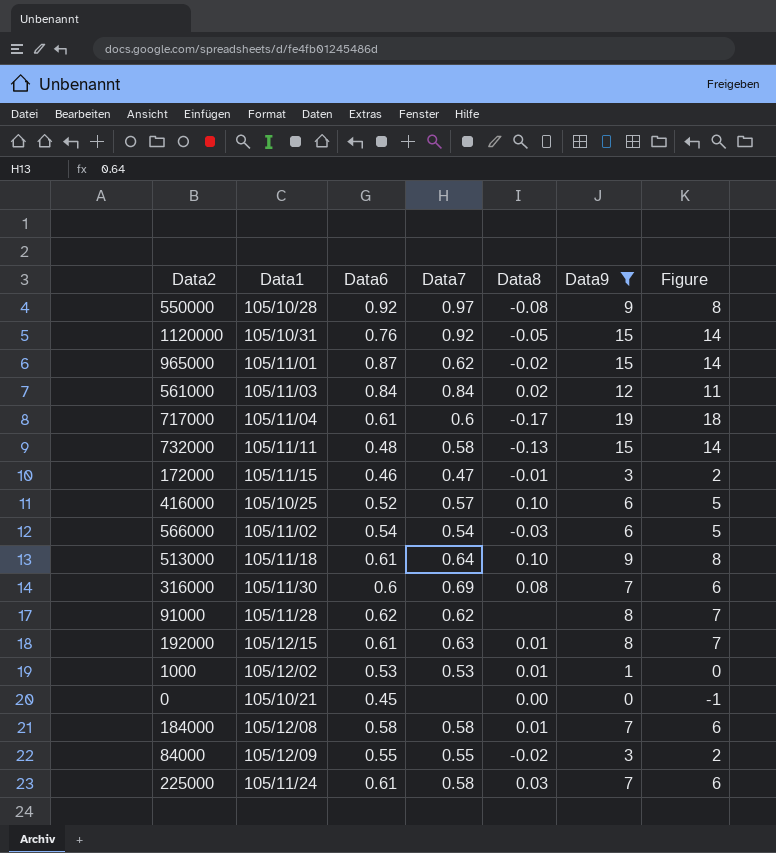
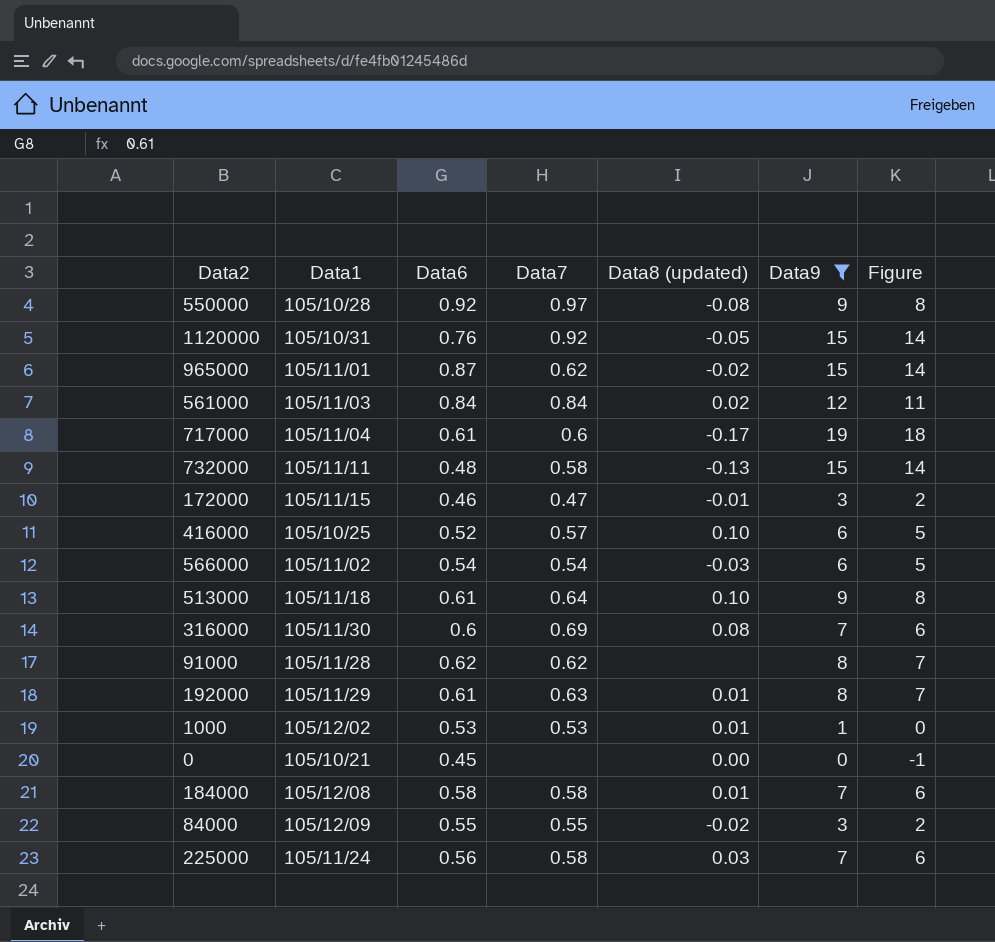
column name: Data8 -> Data8 (updated)
192000 | Data1: 105/12/15 -> 105/11/29
225000 | Data6: 0.61 -> 0.56

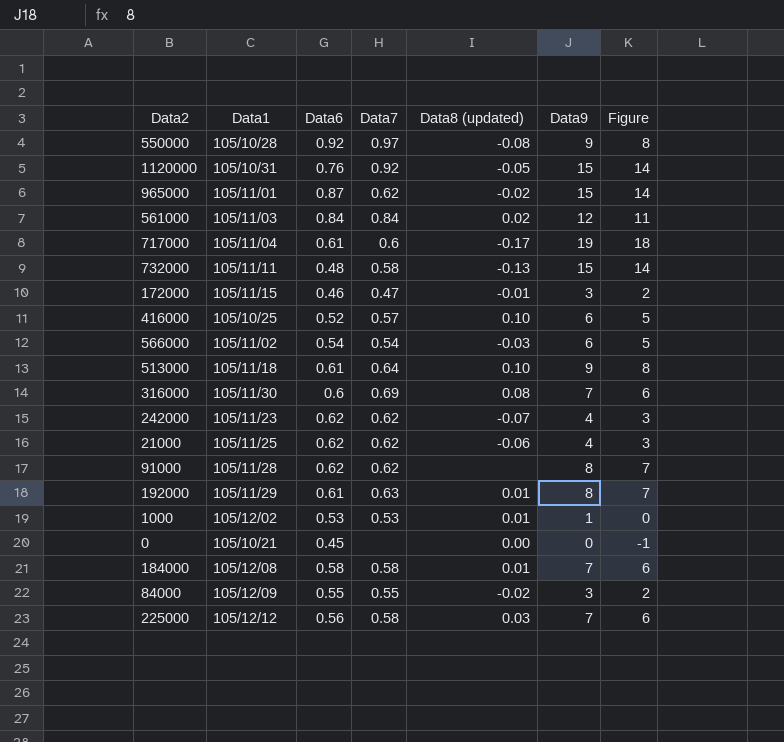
filter: Data9 != 4 -> none
225000 | Data1: 105/11/24 -> 105/12/12

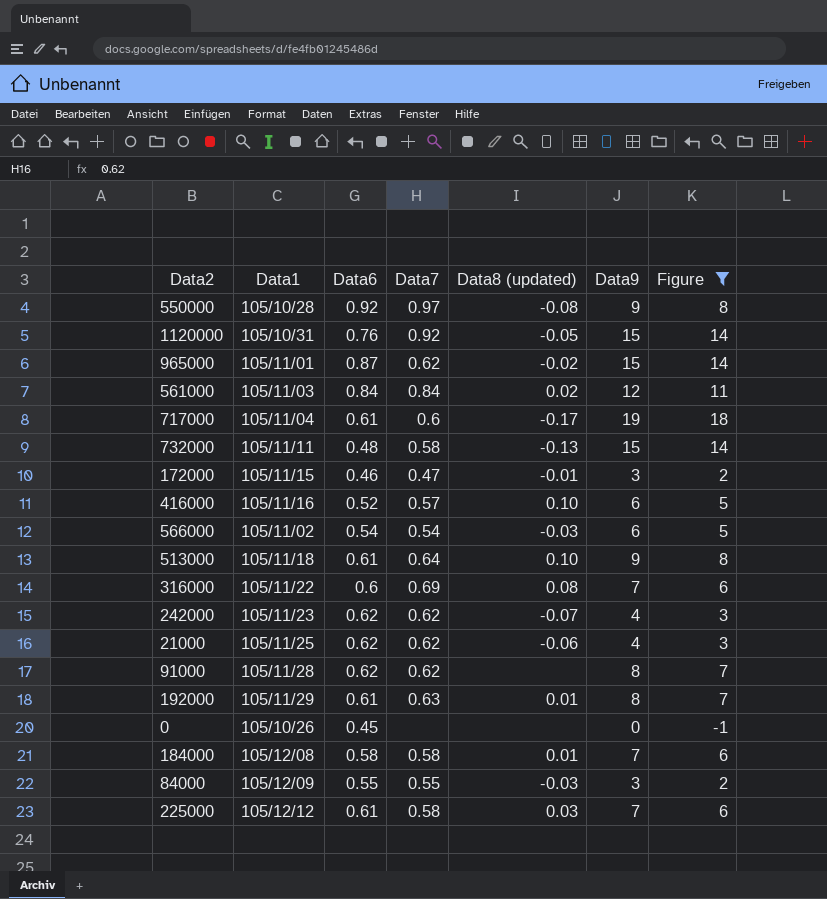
filter: none -> Figure != 0
416000 | Data1: 105/10/25 -> 105/11/16
316000 | Data1: 105/11/30 -> 105/11/22
0 | Data1: 105/10/21 -> 105/10/26
0 | Data8 (updated): 0.00 -> none
84000 | Data8 (updated): -0.02 -> -0.03
225000 | Data6: 0.56 -> 0.61

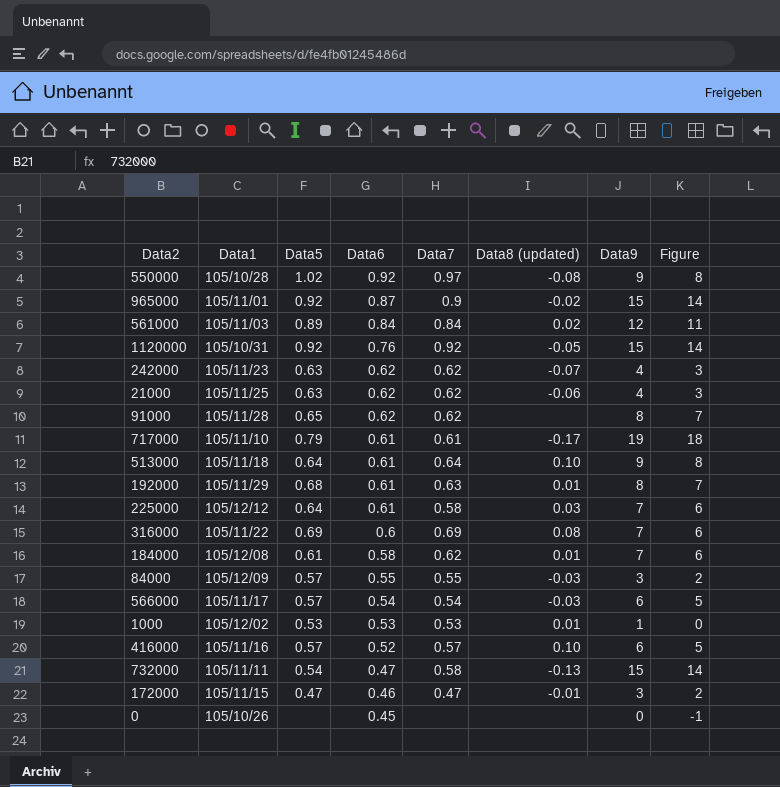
filter: Figure != 0 -> none
row order: none -> Data6 descending
column Data5 | position: none -> 3
965000 | Data7: 0.62 -> 0.9
717000 | Data1: 105/11/04 -> 105/11/10
717000 | Data7: 0.6 -> 0.61
184000 | Data7: 0.58 -> 0.62
566000 | Data1: 105/11/02 -> 105/11/17
732000 | Data6: 0.48 -> 0.47

